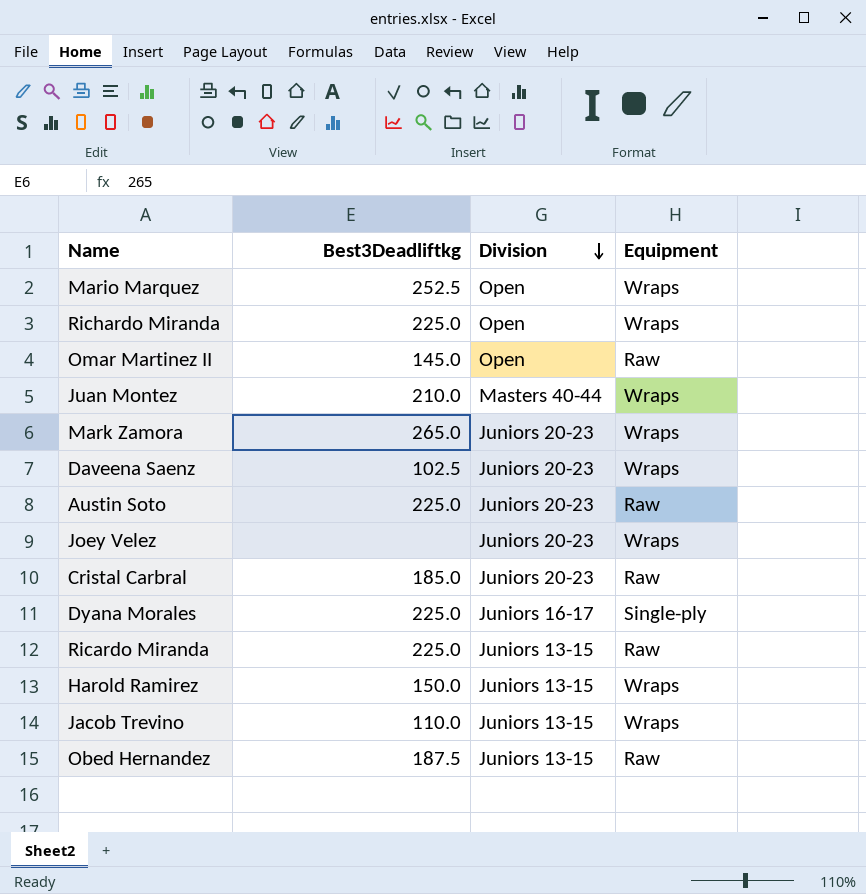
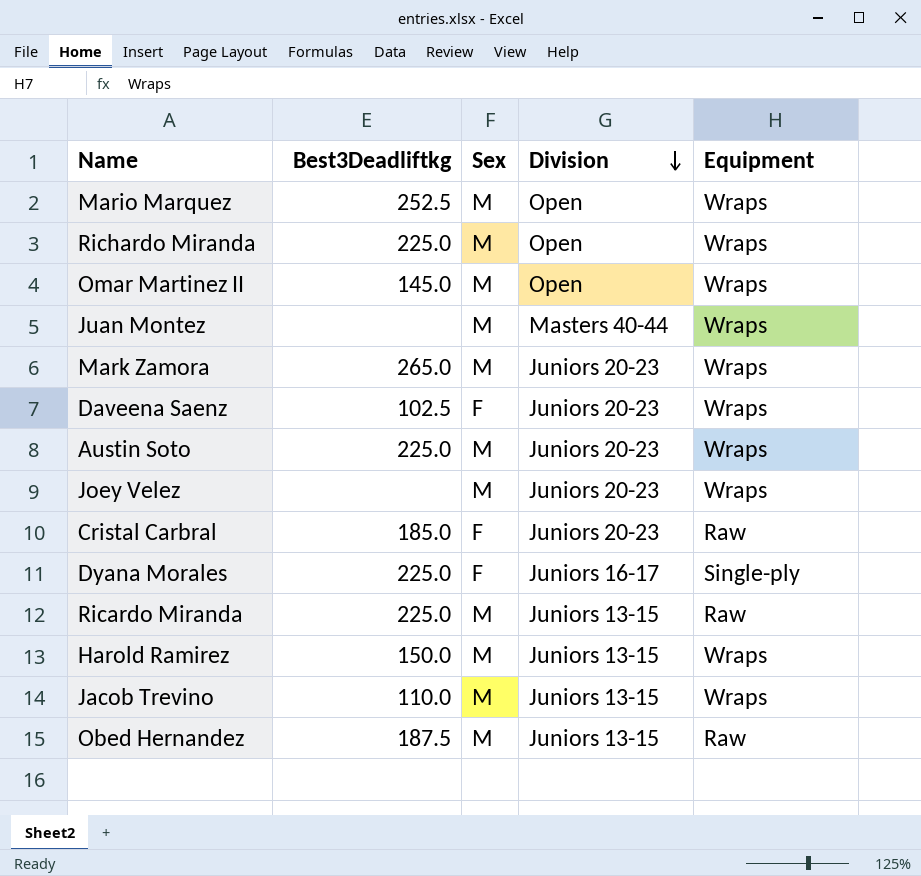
column Sex | position: none -> 3
Omar Martinez II | Equipment: Raw -> Wraps
Juan Montez | Best3Deadliftkg: 210.0 -> none
Austin Soto | Equipment: Raw -> Wraps

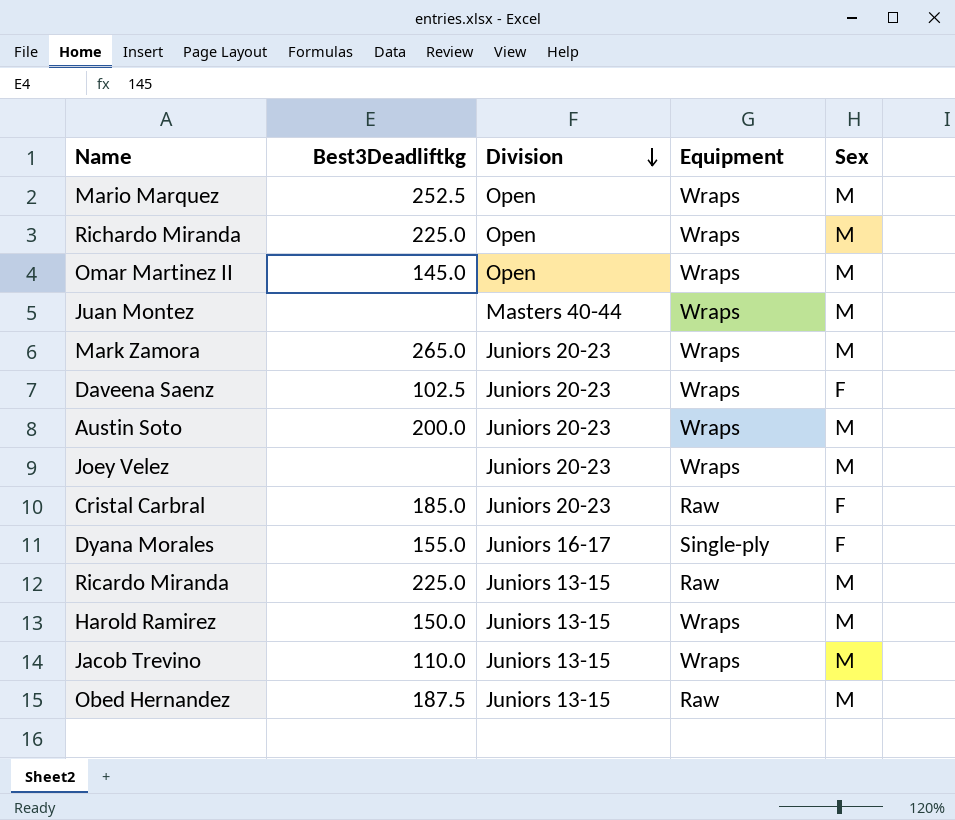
column Sex | position: 3 -> 5
Austin Soto | Best3Deadliftkg: 225.0 -> 200.0
Dyana Morales | Best3Deadliftkg: 225.0 -> 155.0

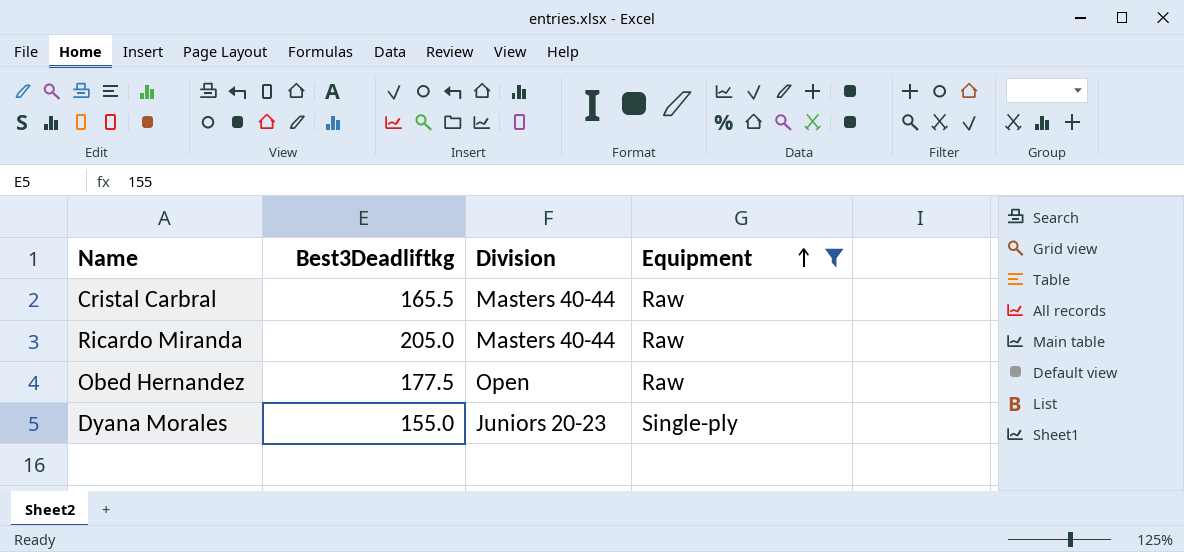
filter: none -> Equipment != Wraps
row order: Division descending -> Equipment ascending
column Sex | position: 5 -> none
Cristal Carbral | Best3Deadliftkg: 185.0 -> 165.5
Cristal Carbral | Division: Juniors 20-23 -> Masters 40-44
Ricardo Miranda | Best3Deadliftkg: 225.0 -> 205.0
Ricardo Miranda | Division: Juniors 13-15 -> Masters 40-44
Obed Hernandez | Best3Deadliftkg: 187.5 -> 177.5
Obed Hernandez | Division: Juniors 13-15 -> Open
Dyana Morales | Division: Juniors 16-17 -> Juniors 20-23

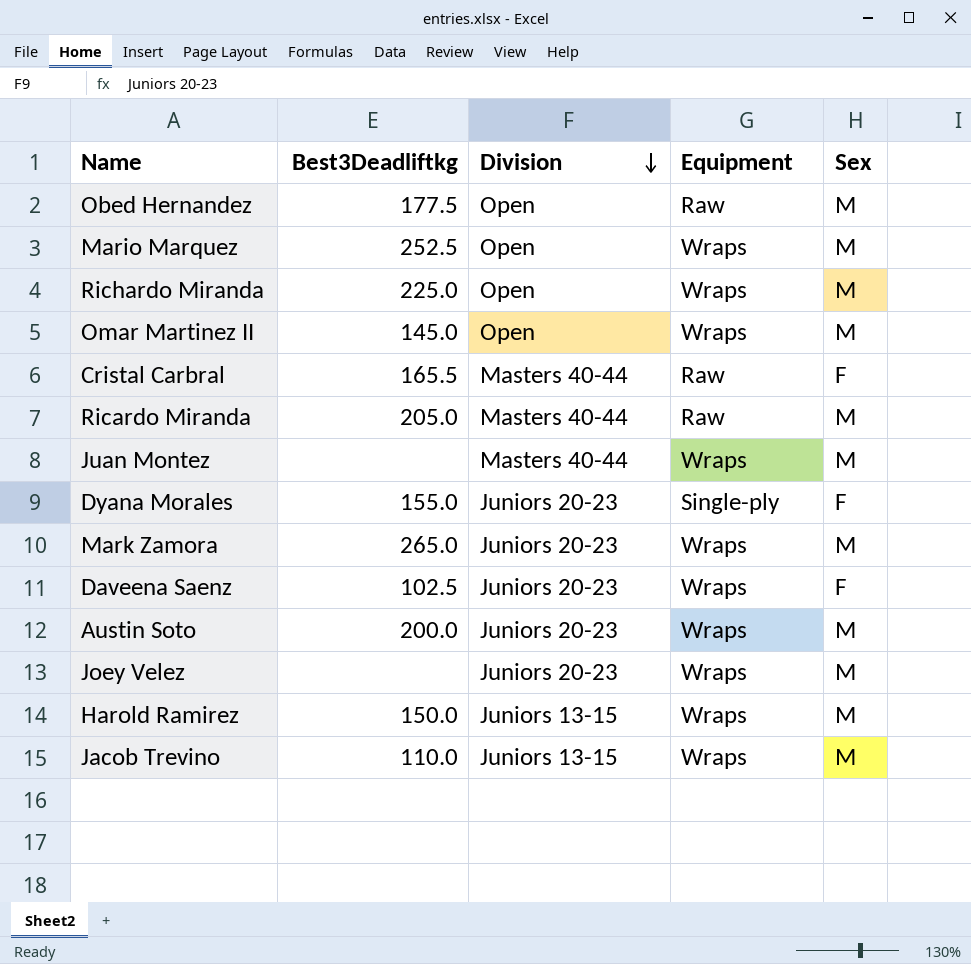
filter: Equipment != Wraps -> none
row order: Equipment ascending -> Division descending
column Sex | position: none -> 5

